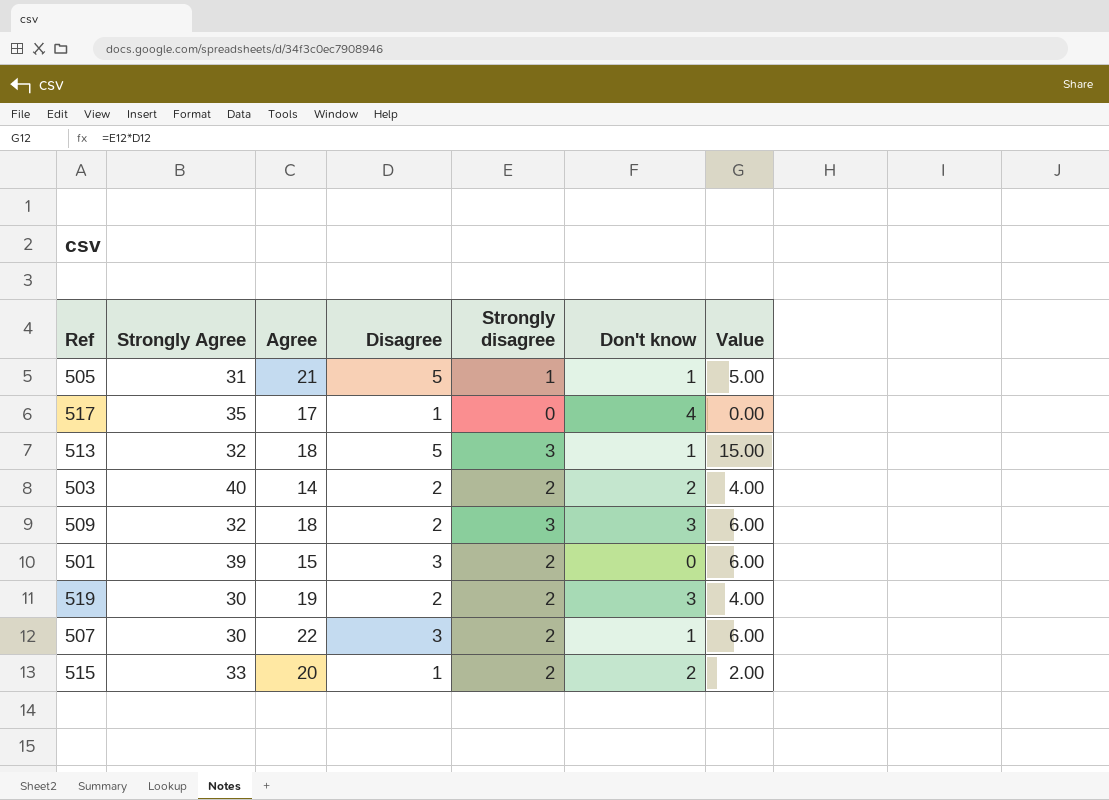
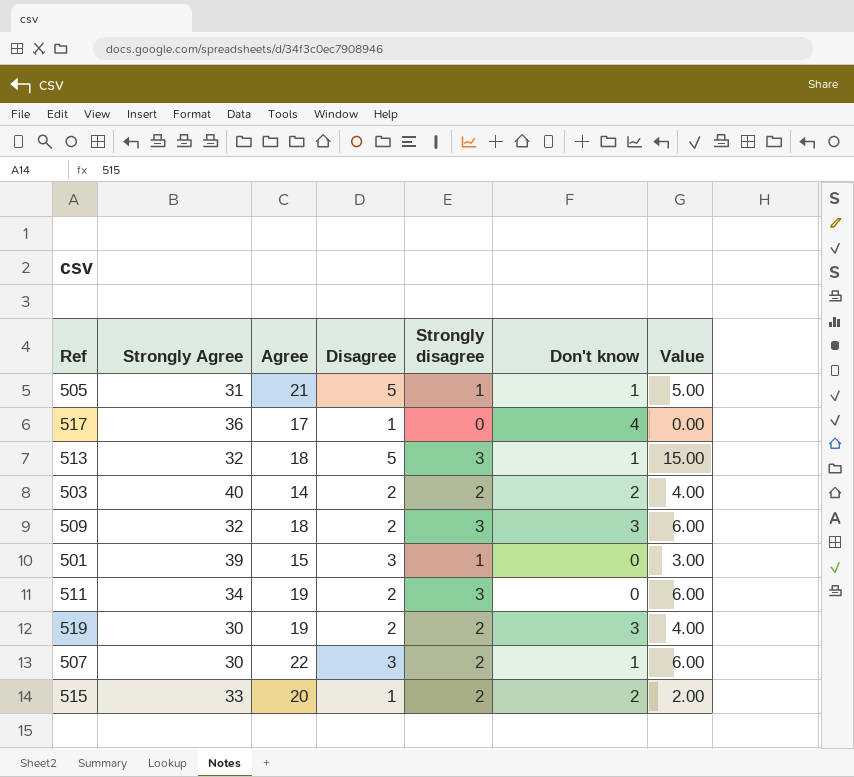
517 | Strongly Agree: 35 -> 36
501 | Strongly disagree: 2 -> 1
501 | Value: 6.00 -> 3.00
row 511: none -> 34 | 19 | 2 | 3 | 0 | 6.00

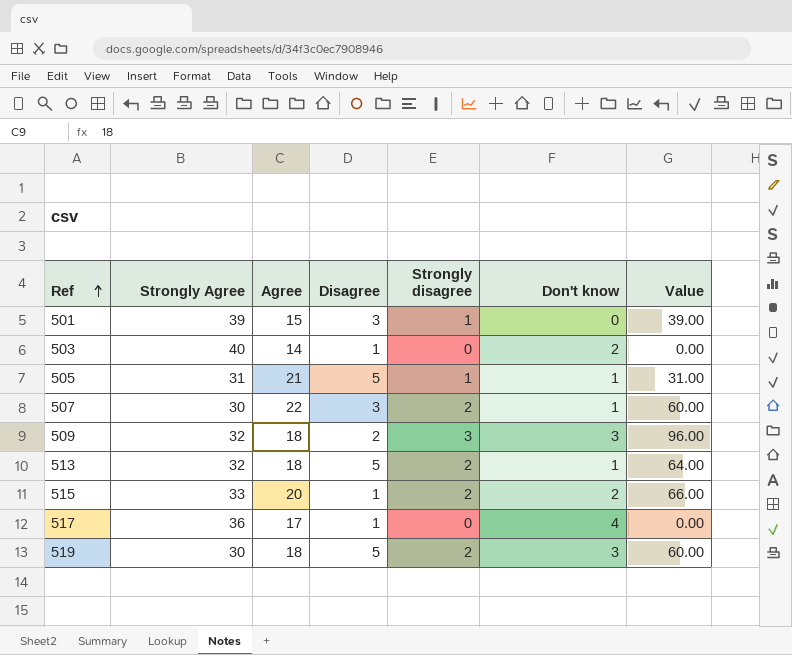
row order: none -> Ref ascending
column Value | formula: [Disagree] * [Strongly disagree] -> [Strongly Agree] * [Strongly disagree]
row 511: 34 | 19 | 2 | 3 | 0 | 6.00 -> none
503 | Disagree: 2 -> 1
503 | Strongly disagree: 2 -> 0
513 | Strongly disagree: 3 -> 2
519 | Agree: 19 -> 18
519 | Disagree: 2 -> 5

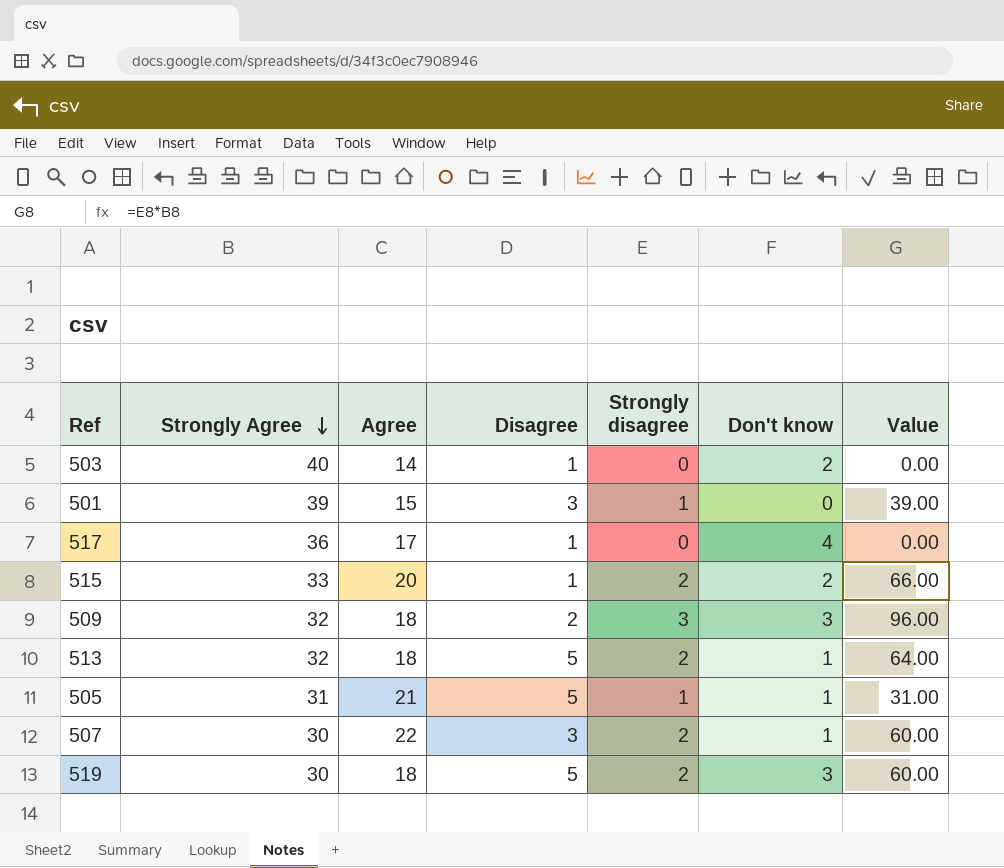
row order: Ref ascending -> Strongly Agree descending

